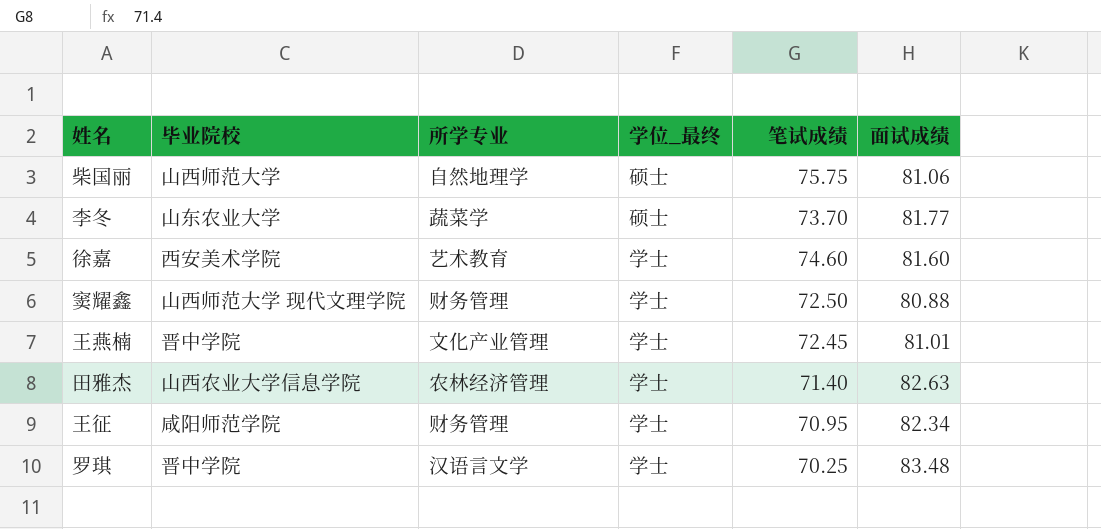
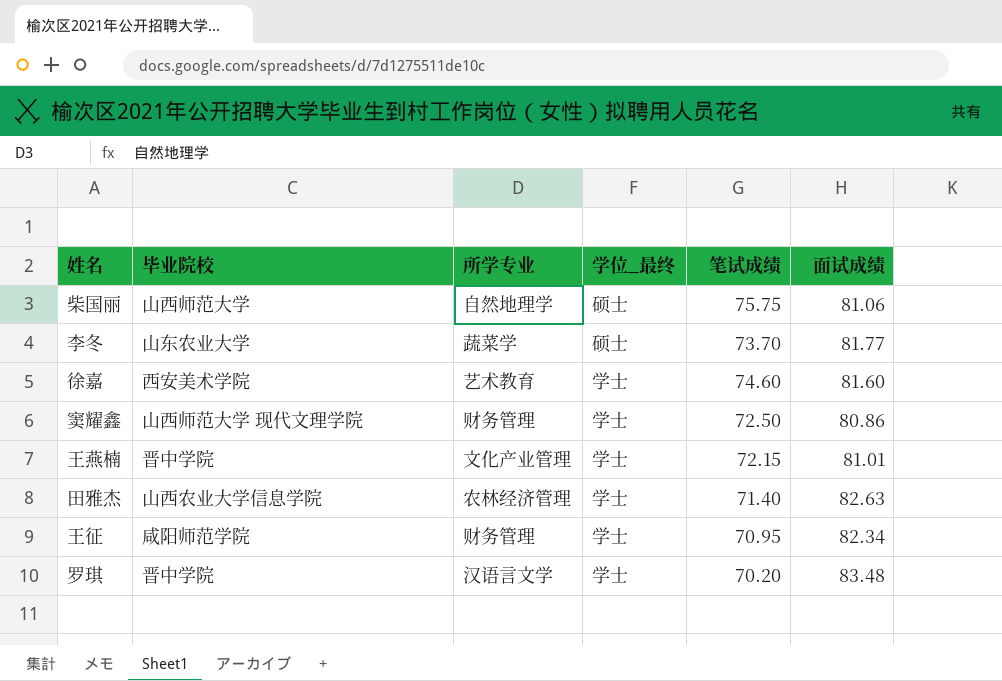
窦耀鑫 | 面试成绩: 80.88 -> 80.86
王燕楠 | 笔试成绩: 72.45 -> 72.15
罗琪 | 笔试成绩: 70.25 -> 70.20

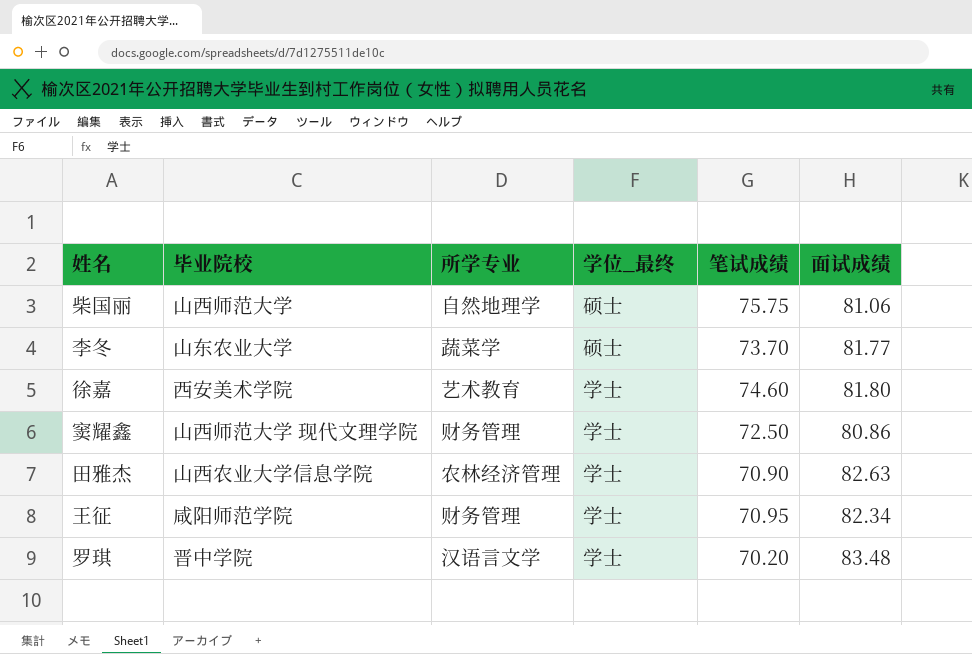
row 王燕楠: 晋中学院 | 文化产业管理 | 学士 | 72.15 | 81.01 -> none
徐嘉 | 面试成绩: 81.60 -> 81.80
田雅杰 | 笔试成绩: 71.40 -> 70.90

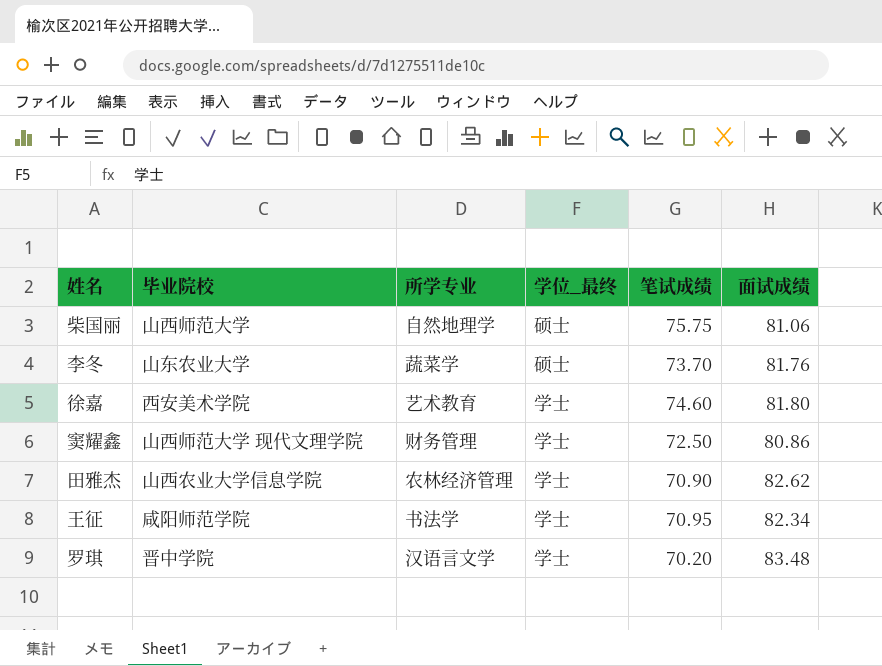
李冬 | 面试成绩: 81.77 -> 81.76
田雅杰 | 面试成绩: 82.63 -> 82.62
王征 | 所学专业: 财务管理 -> 书法学

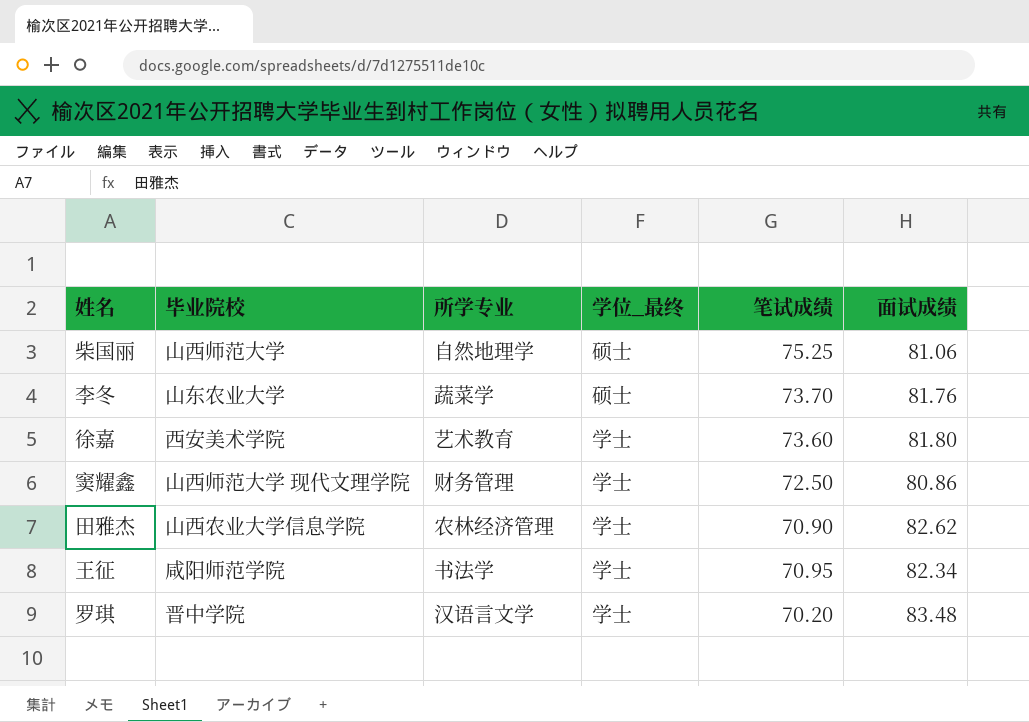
柴国丽 | 笔试成绩: 75.75 -> 75.25
徐嘉 | 笔试成绩: 74.60 -> 73.60

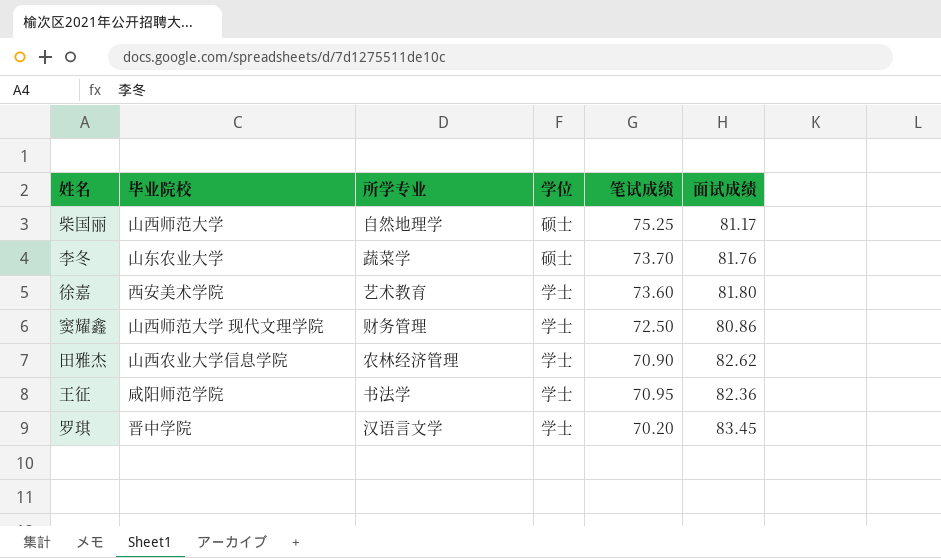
column name: 学位_最终 -> 学位
柴国丽 | 面试成绩: 81.06 -> 81.17
王征 | 面试成绩: 82.34 -> 82.36
罗琪 | 面试成绩: 83.48 -> 83.45

